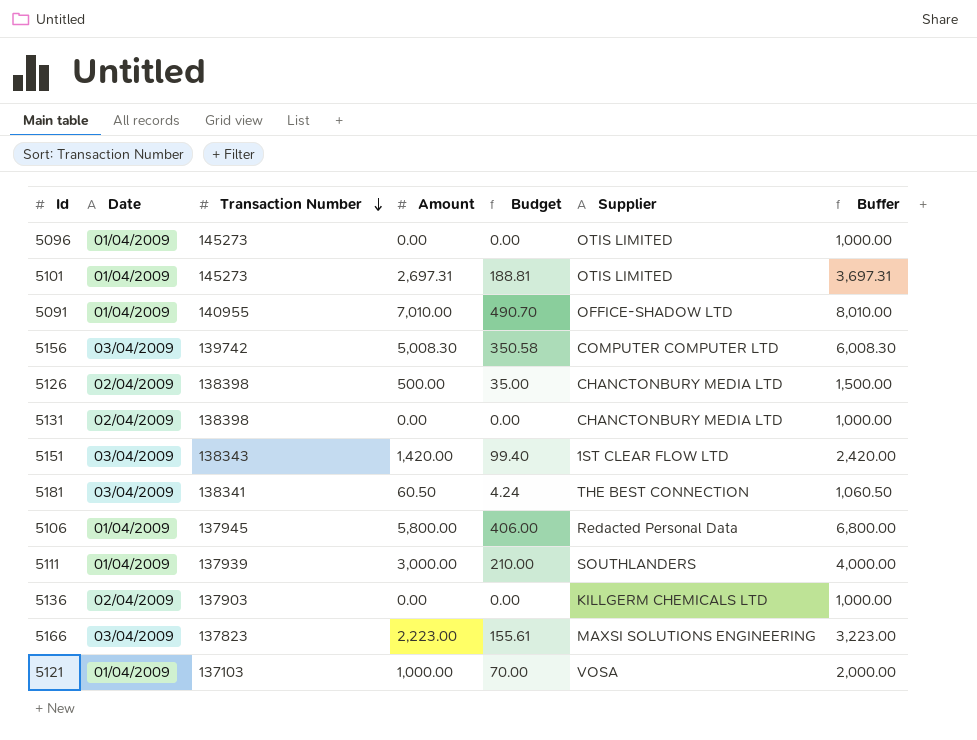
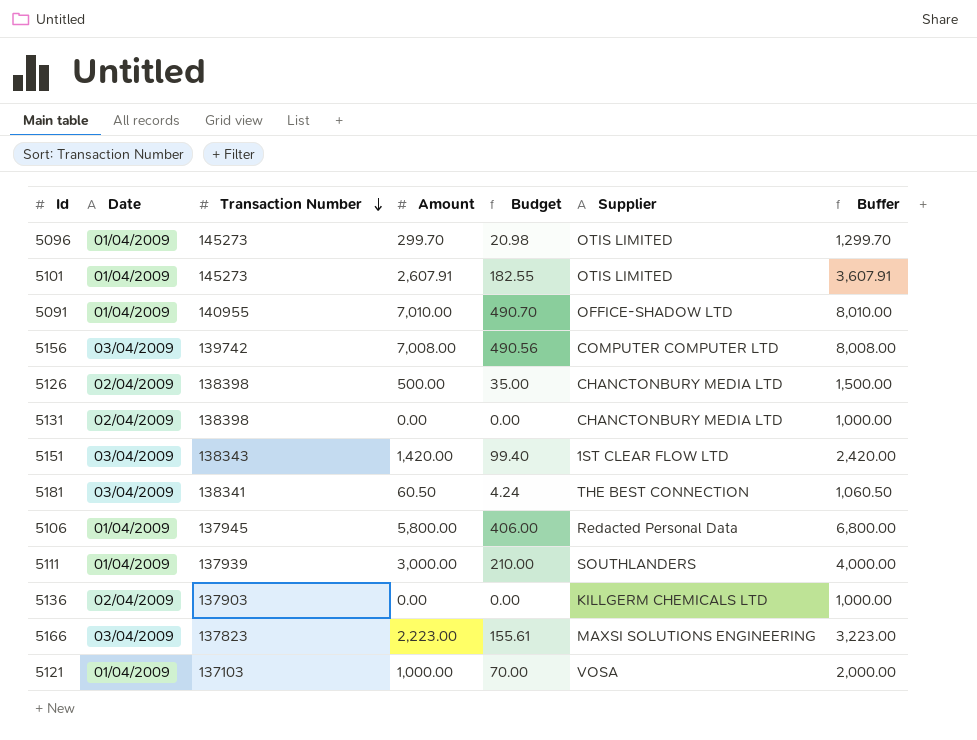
5096 | Amount: 0.00 -> 299.70
5096 | Budget: 0.00 -> 20.98
5096 | Buffer: 1,000.00 -> 1,299.70
5101 | Amount: 2,697.31 -> 2,607.91
5101 | Budget: 188.81 -> 182.55
5101 | Buffer: 3,697.31 -> 3,607.91
5156 | Amount: 5,008.30 -> 7,008.00
5156 | Budget: 350.58 -> 490.56
5156 | Buffer: 6,008.30 -> 8,008.00

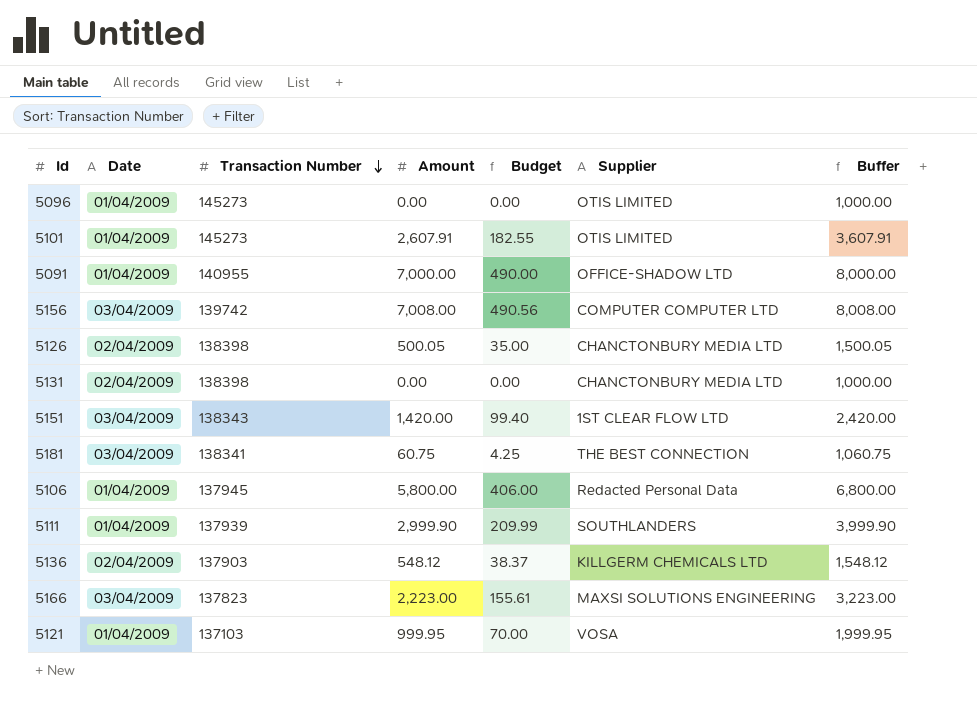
5096 | Amount: 299.70 -> 0.00
5096 | Budget: 20.98 -> 0.00
5096 | Buffer: 1,299.70 -> 1,000.00
5091 | Amount: 7,010.00 -> 7,000.00
5091 | Budget: 490.70 -> 490.00
5091 | Buffer: 8,010.00 -> 8,000.00
5126 | Amount: 500.00 -> 500.05
5126 | Buffer: 1,500.00 -> 1,500.05
5181 | Amount: 60.50 -> 60.75
5181 | Budget: 4.24 -> 4.25
5181 | Buffer: 1,060.50 -> 1,060.75
5111 | Amount: 3,000.00 -> 2,999.90
5111 | Budget: 210.00 -> 209.99
5111 | Buffer: 4,000.00 -> 3,999.90
5136 | Amount: 0.00 -> 548.12
5136 | Budget: 0.00 -> 38.37
5136 | Buffer: 1,000.00 -> 1,548.12
5121 | Amount: 1,000.00 -> 999.95
5121 | Buffer: 2,000.00 -> 1,999.95

